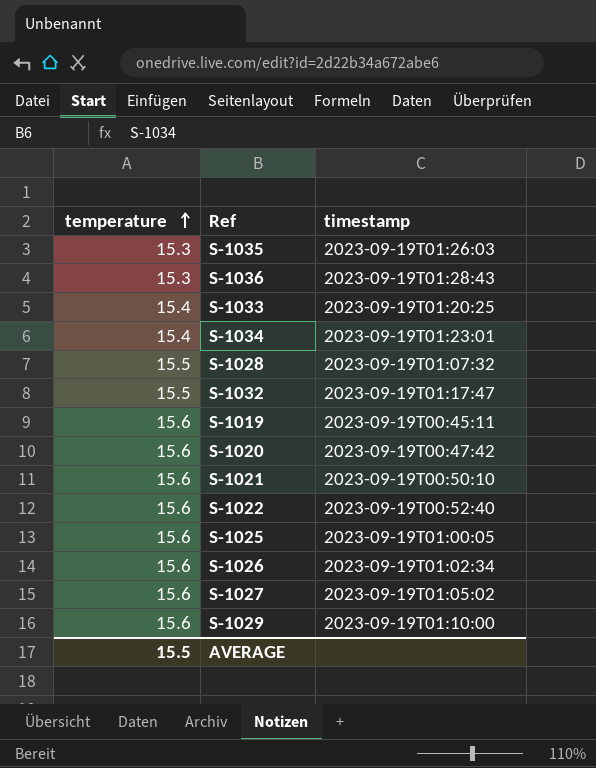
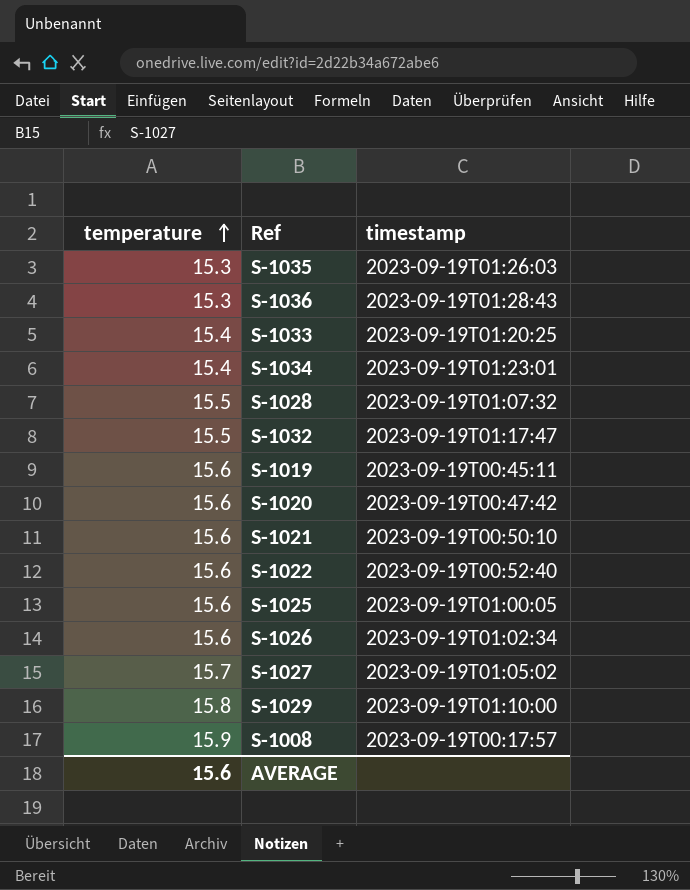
S-1027 | temperature: 15.6 -> 15.7
S-1029 | temperature: 15.6 -> 15.8
row S-1008: none -> 15.9 | 2023-09-19T00:17:57
AVERAGE | temperature: 15.5 -> 15.6

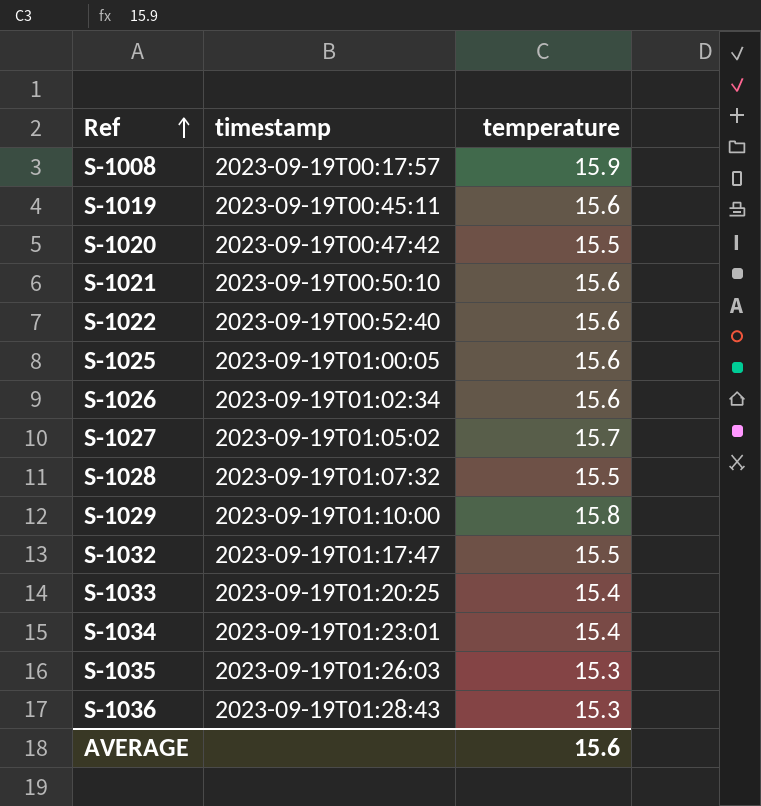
row order: temperature ascending -> Ref ascending
column temperature | position: 1 -> 3
S-1020 | temperature: 15.6 -> 15.5

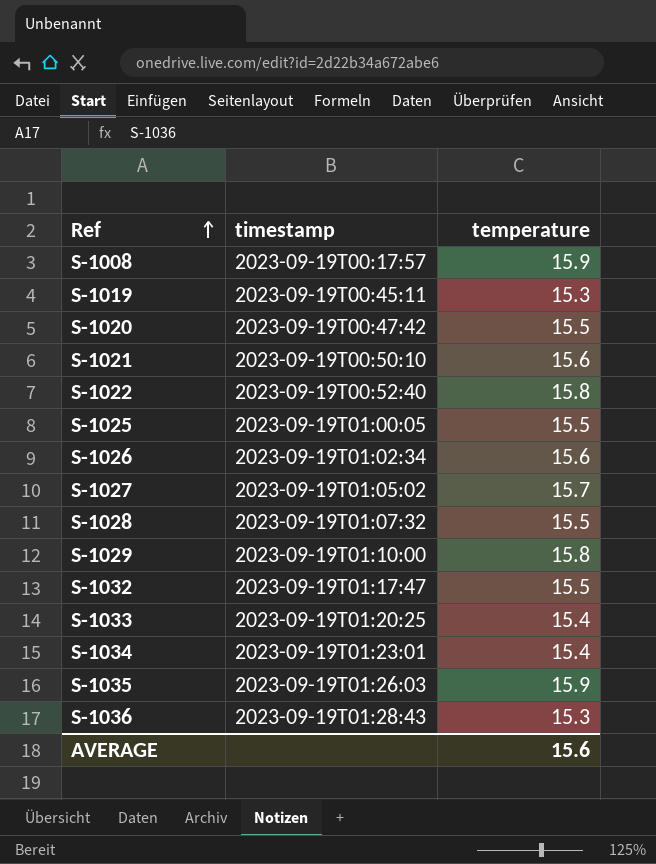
S-1019 | temperature: 15.6 -> 15.3
S-1022 | temperature: 15.6 -> 15.8
S-1025 | temperature: 15.6 -> 15.5
S-1035 | temperature: 15.3 -> 15.9

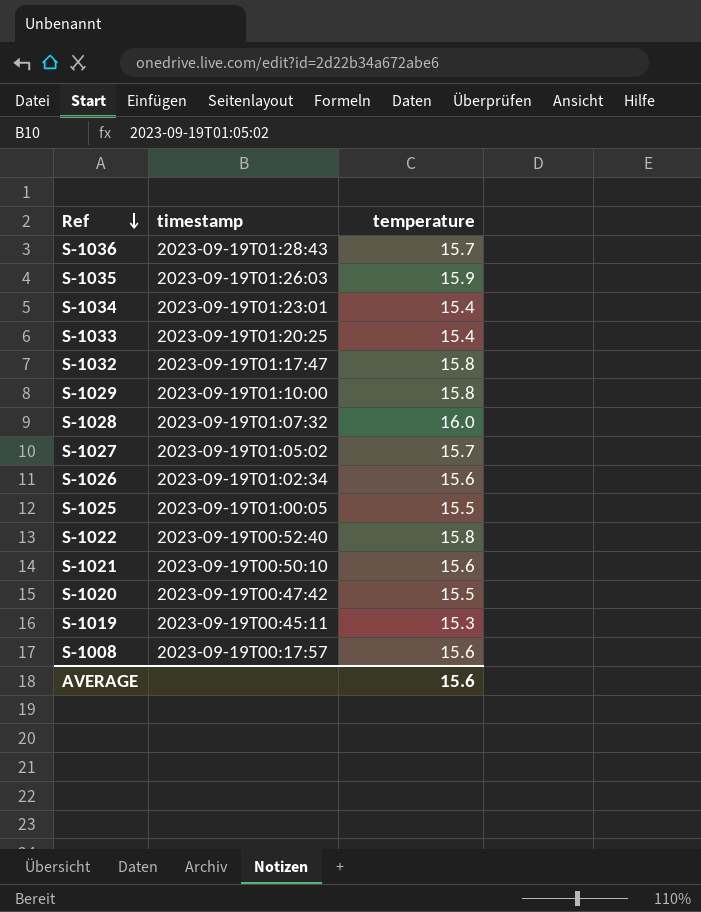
row order: Ref ascending -> Ref descending
S-1036 | temperature: 15.3 -> 15.7
S-1032 | temperature: 15.5 -> 15.8
S-1028 | temperature: 15.5 -> 16.0
S-1008 | temperature: 15.9 -> 15.6

